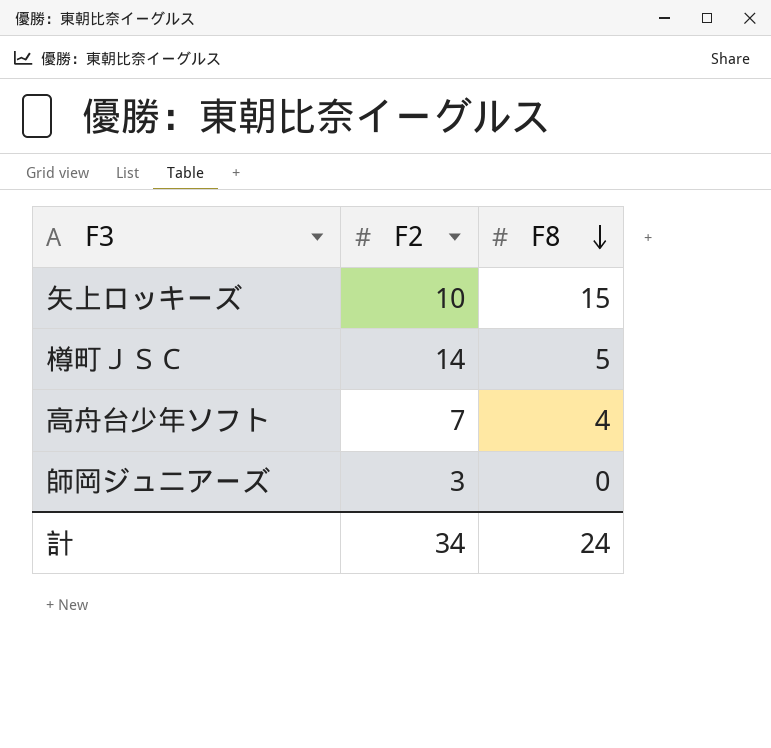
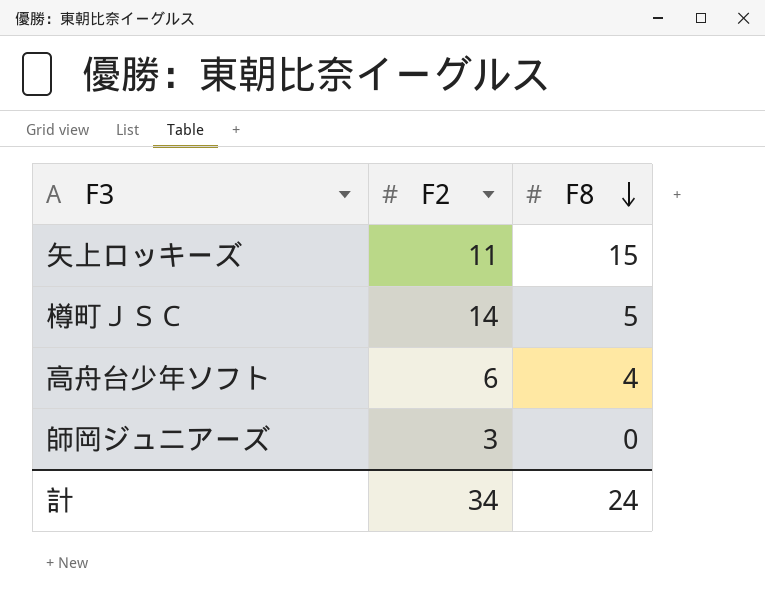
矢上ロッキーズ | F2: 10 -> 11
高舟台少年ソフト | F2: 7 -> 6

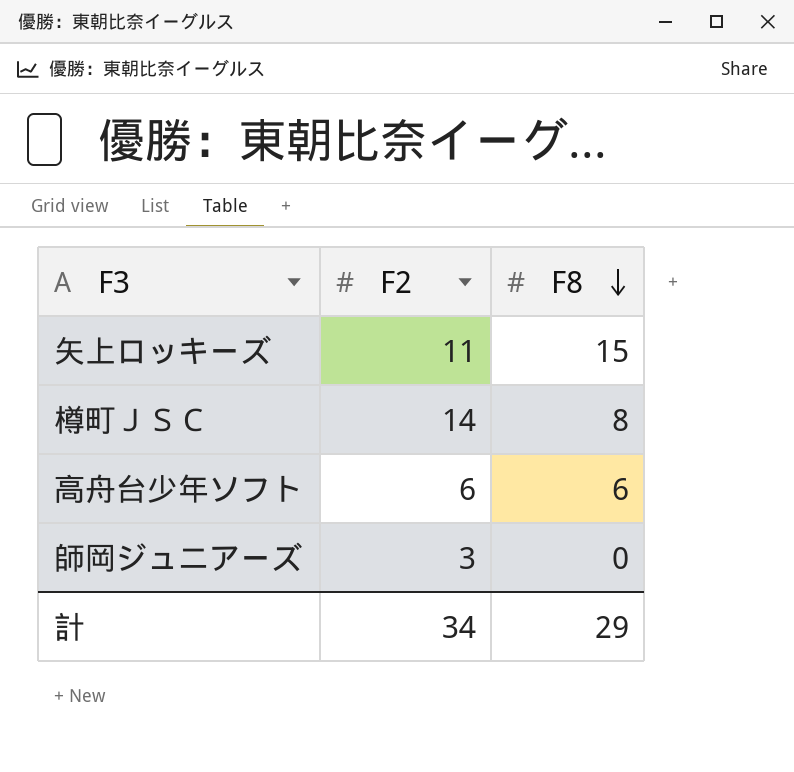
樽町ＪＳＣ | F8: 5 -> 8
高舟台少年ソフト | F8: 4 -> 6
計 | F8: 24 -> 29

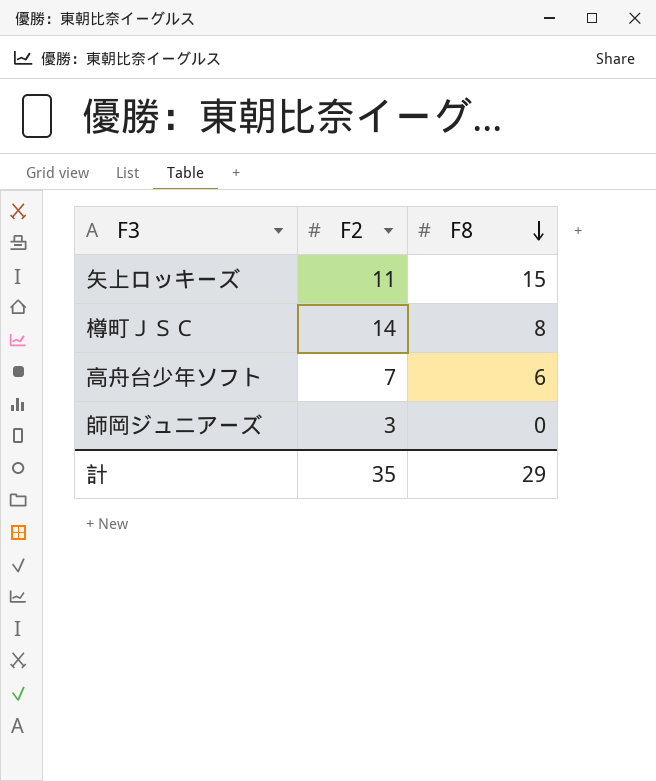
高舟台少年ソフト | F2: 6 -> 7
計 | F2: 34 -> 35

